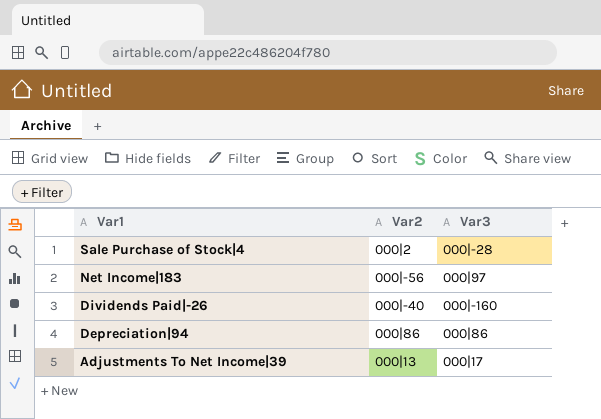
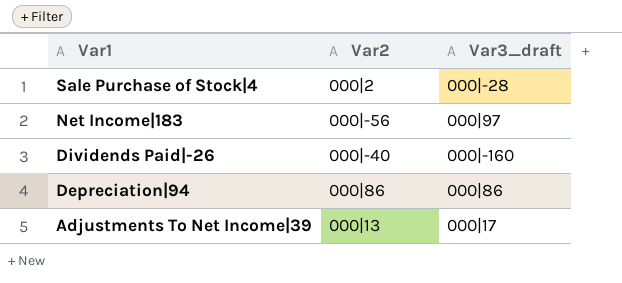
column name: Var3 -> Var3_draft

